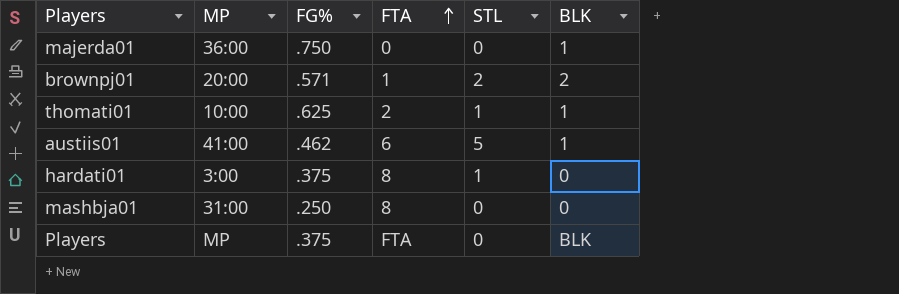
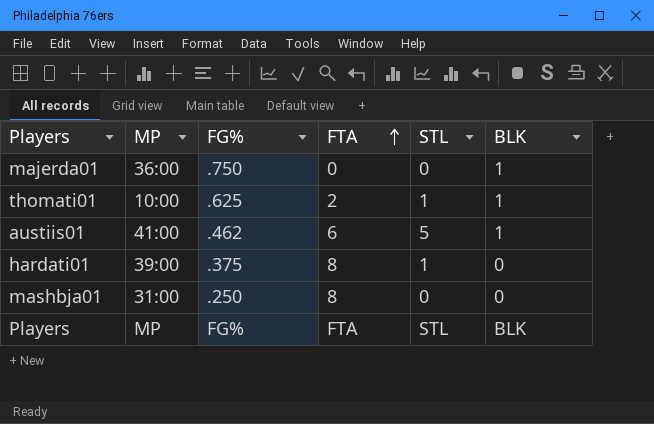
row brownpj01: 20:00 | .571 | 1 | 2 | 2 -> none
hardati01 | MP: 3:00 -> 39:00
Players | FG%: .375 -> FG%
Players | STL: 0 -> STL

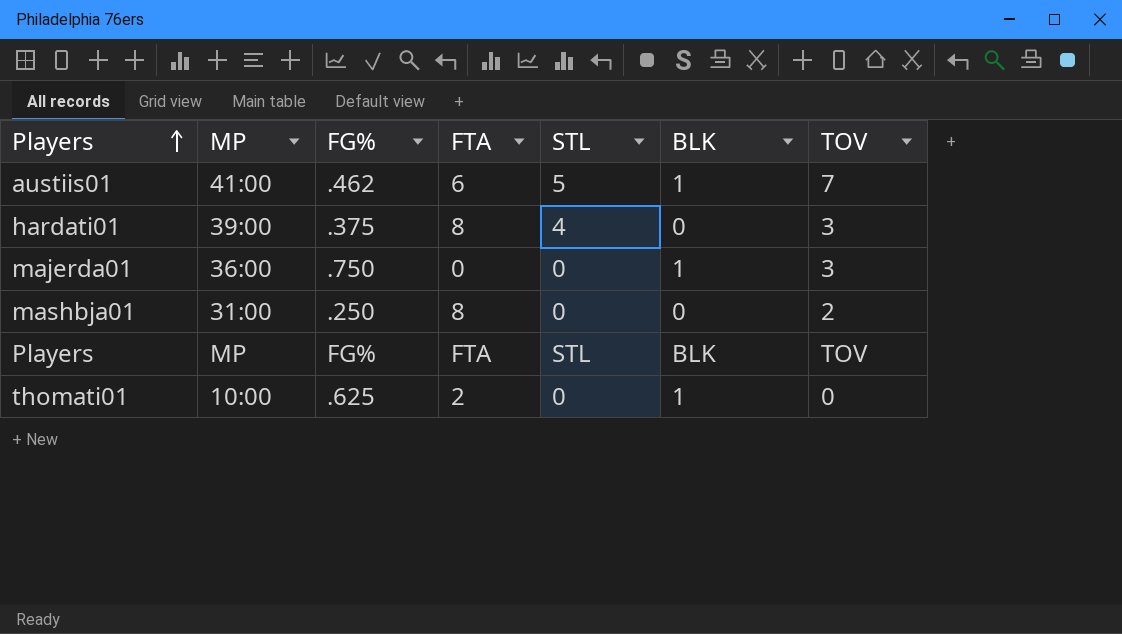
row order: FTA ascending -> Players ascending
column TOV | position: none -> 7
hardati01 | STL: 1 -> 4
thomati01 | STL: 1 -> 0

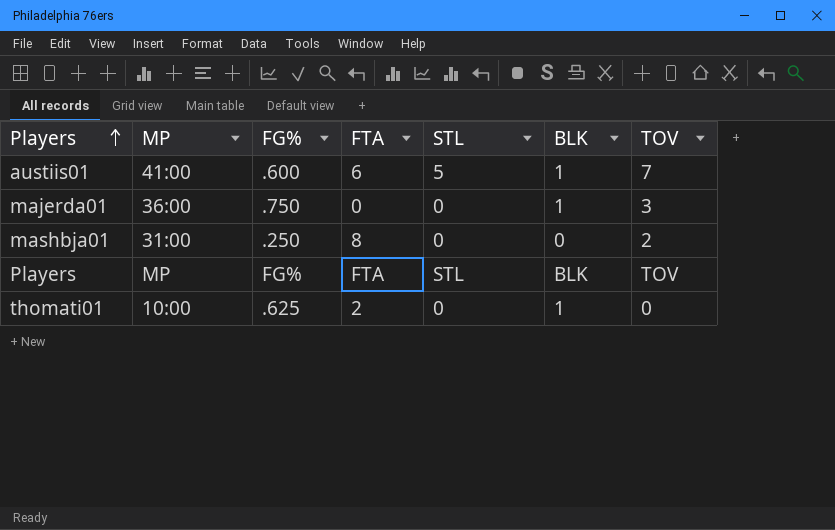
row hardati01: 39:00 | .375 | 8 | 4 | 0 | 3 -> none
austiis01 | FG%: .462 -> .600

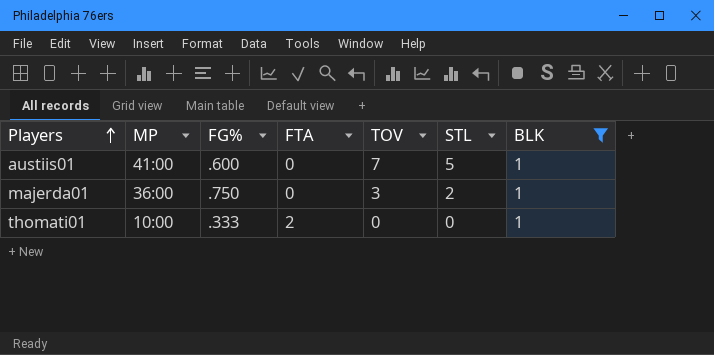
filter: none -> BLK = 1
column TOV | position: 7 -> 5
austiis01 | FTA: 6 -> 0
majerda01 | STL: 0 -> 2
thomati01 | FG%: .625 -> .333

